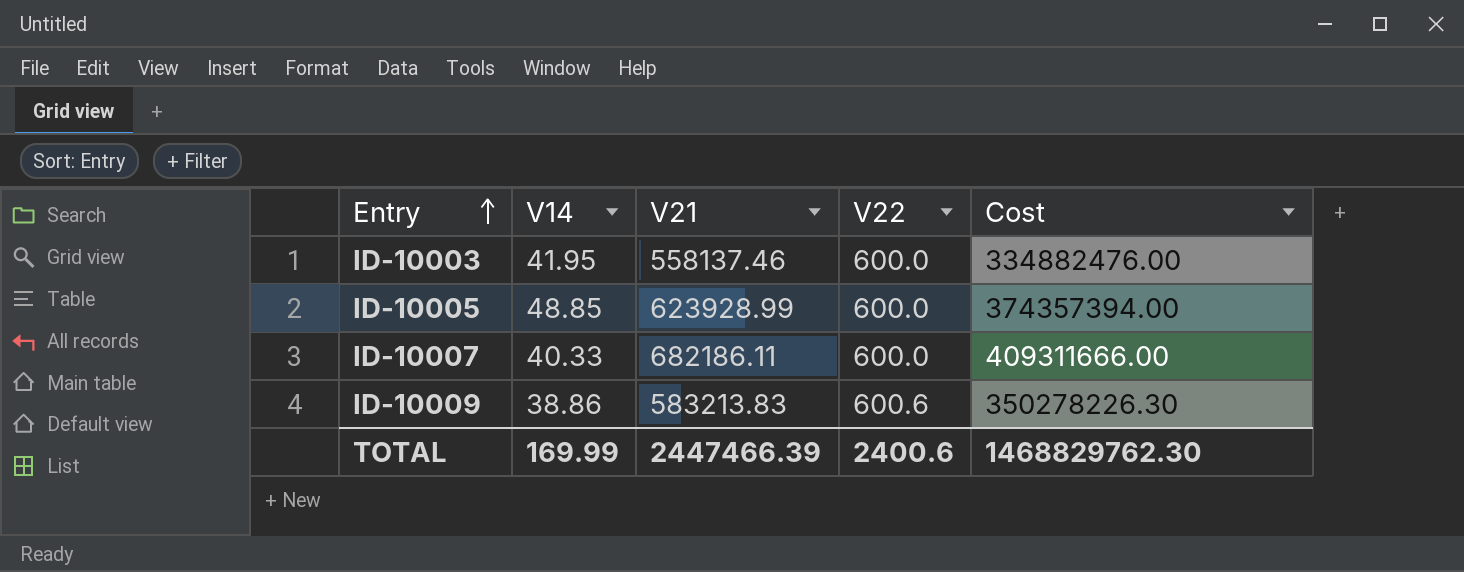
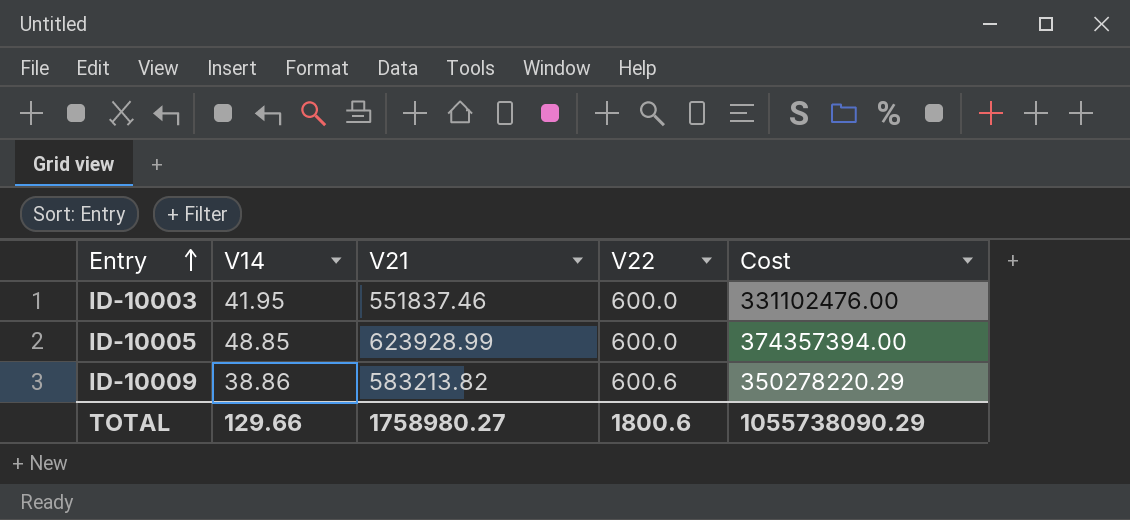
row ID-10007: 40.33 | 682186.11 | 600.0 | 409311666.00 -> none
ID-10003 | V21: 558137.46 -> 551837.46
ID-10003 | Cost: 334882476.00 -> 331102476.00
ID-10009 | V21: 583213.83 -> 583213.82
ID-10009 | Cost: 350278226.30 -> 350278220.29
TOTAL | V14: 169.99 -> 129.66
TOTAL | V21: 2447466.39 -> 1758980.27
TOTAL | V22: 2400.6 -> 1800.6
TOTAL | Cost: 1468829762.30 -> 1055738090.29

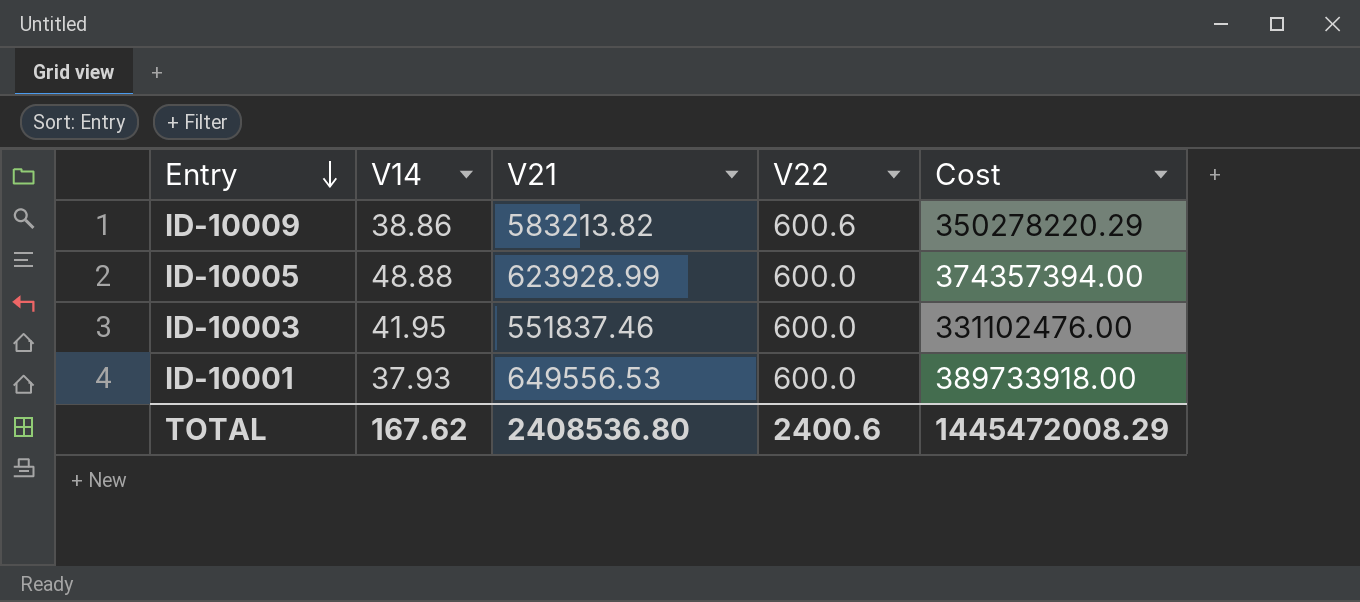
row order: Entry ascending -> Entry descending
ID-10005 | V14: 48.85 -> 48.88
row ID-10001: none -> 37.93 | 649556.53 | 600.0 | 389733918.00
TOTAL | V14: 129.66 -> 167.62
TOTAL | V21: 1758980.27 -> 2408536.80
TOTAL | V22: 1800.6 -> 2400.6
TOTAL | Cost: 1055738090.29 -> 1445472008.29

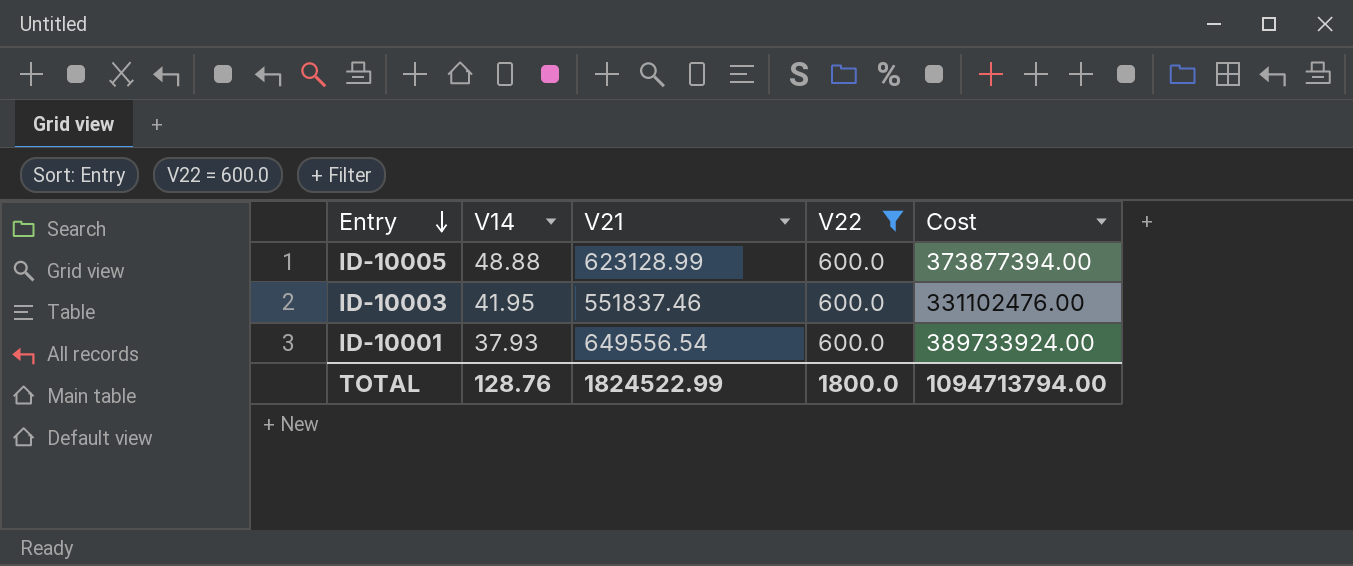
filter: none -> V22 = 600.0
ID-10005 | V21: 623928.99 -> 623128.99
ID-10005 | Cost: 374357394.00 -> 373877394.00
ID-10001 | V21: 649556.53 -> 649556.54
ID-10001 | Cost: 389733918.00 -> 389733924.00
TOTAL | V14: 167.62 -> 128.76
TOTAL | V21: 2408536.80 -> 1824522.99
TOTAL | V22: 2400.6 -> 1800.0
TOTAL | Cost: 1445472008.29 -> 1094713794.00

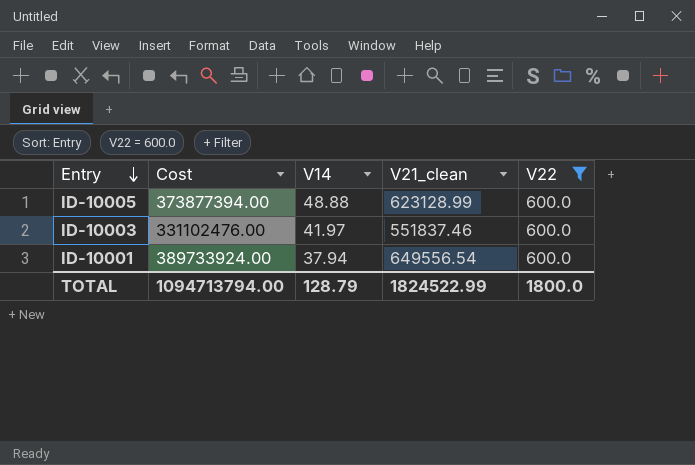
column Cost | position: 5 -> 2
column name: V21 -> V21_clean
ID-10003 | V14: 41.95 -> 41.97
ID-10001 | V14: 37.93 -> 37.94
TOTAL | V14: 128.76 -> 128.79

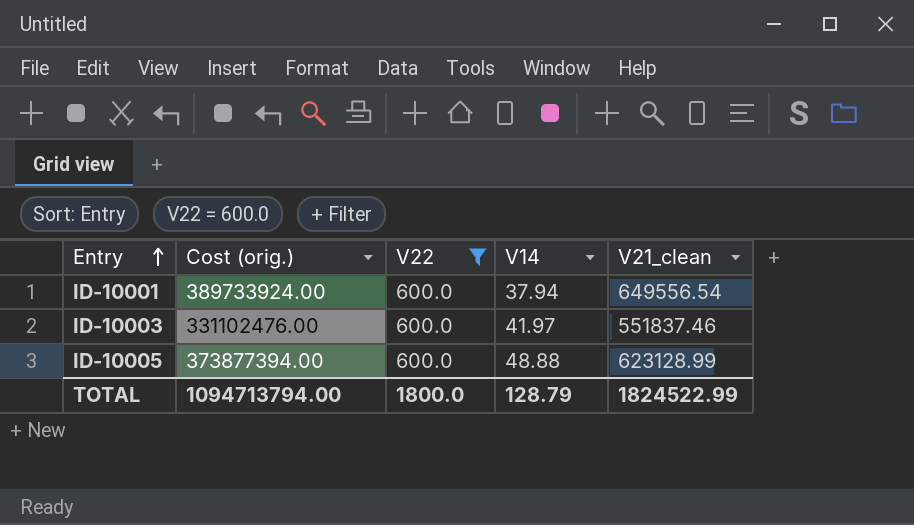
row order: Entry descending -> Entry ascending
column name: Cost -> Cost (orig.)
column V22 | position: 5 -> 3

